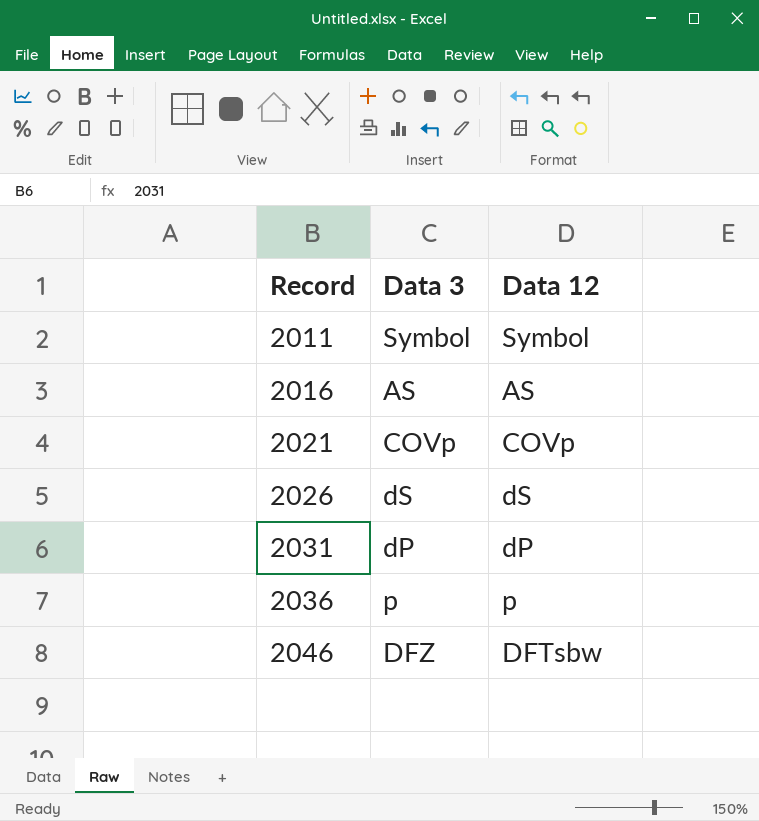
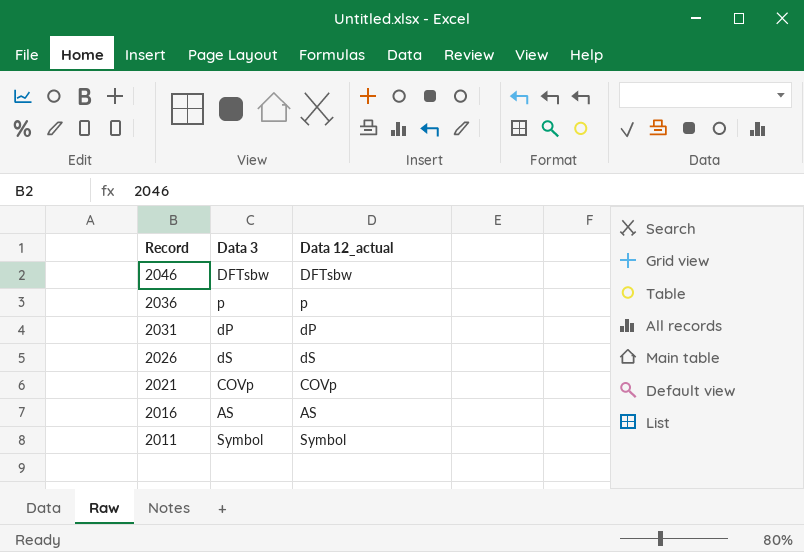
row order: Record ascending -> Record descending
column name: Data 12 -> Data 12_actual
2046 | Data 3: DFZ -> DFTsbw

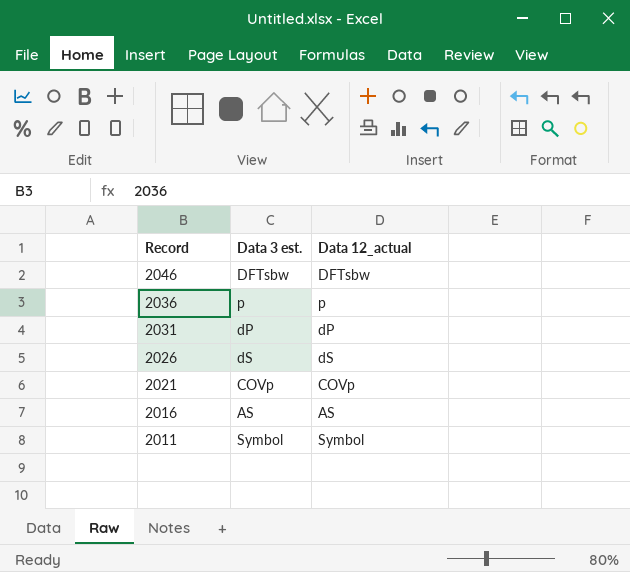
column name: Data 3 -> Data 3 est.

